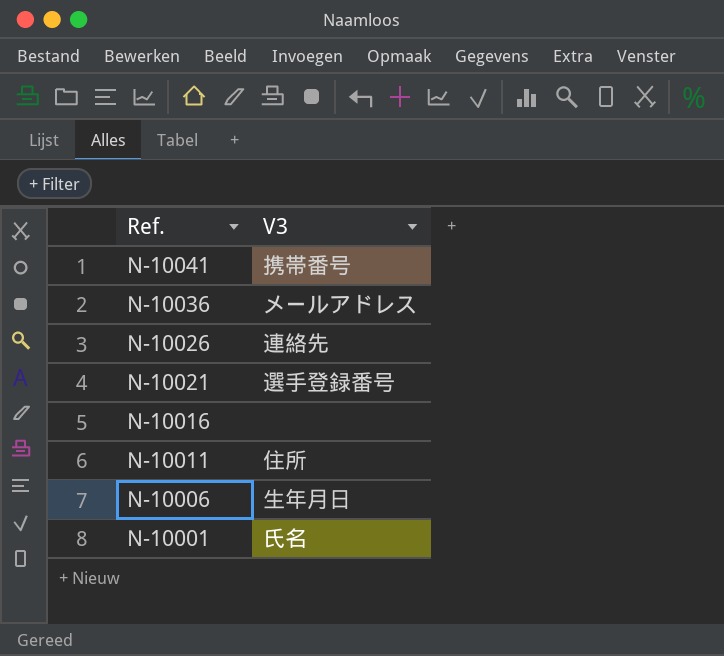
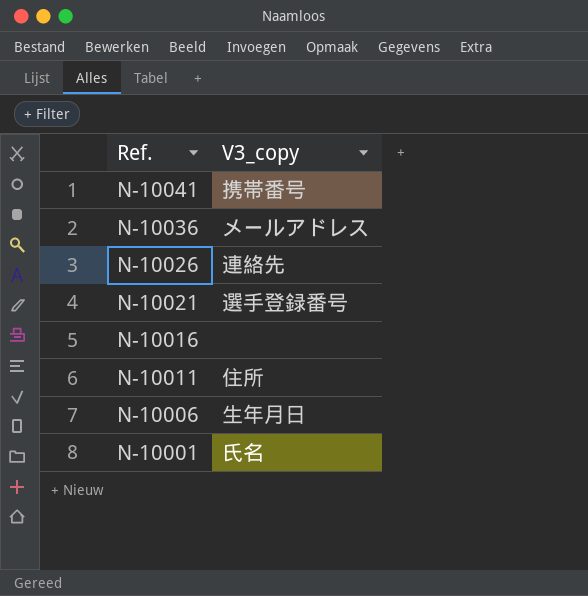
column name: V3 -> V3_copy

